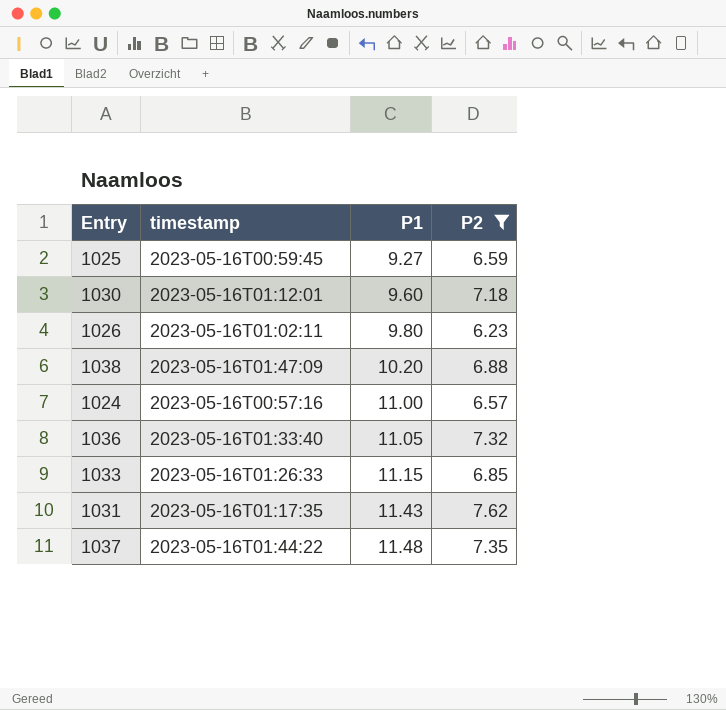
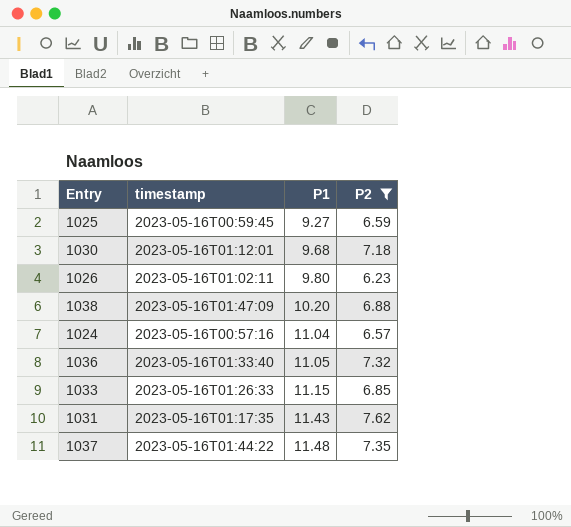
1030 | P1: 9.60 -> 9.68
1024 | P1: 11.00 -> 11.04

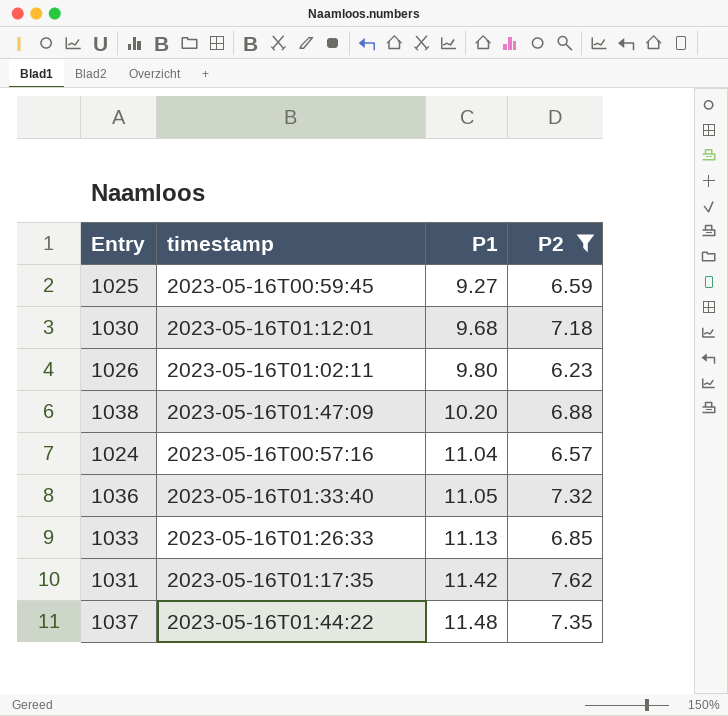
1033 | P1: 11.15 -> 11.13
1031 | P1: 11.43 -> 11.42

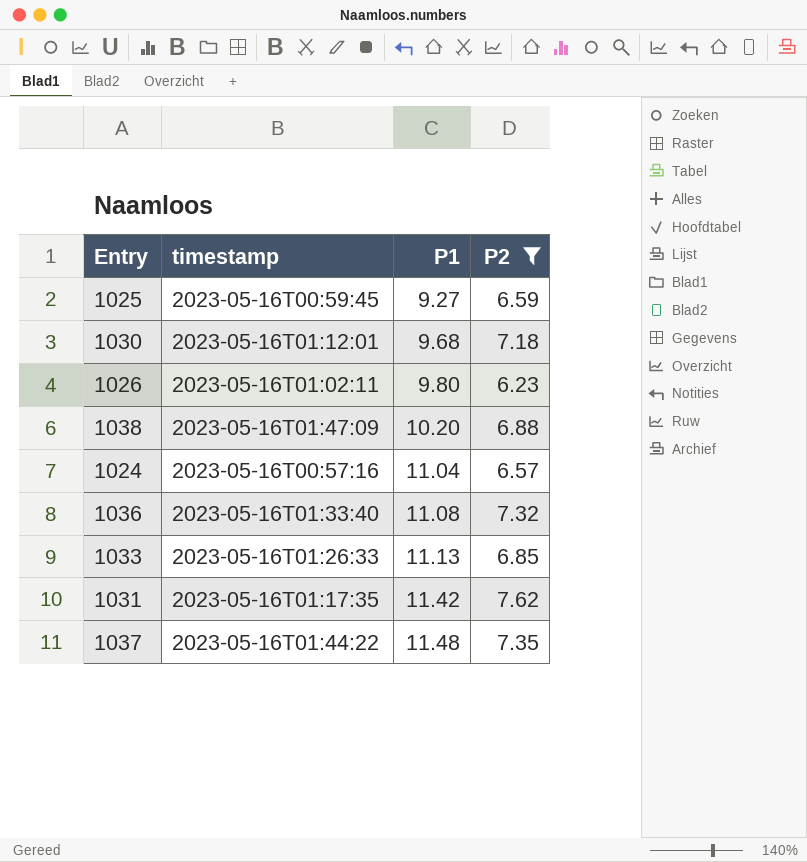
1036 | P1: 11.05 -> 11.08

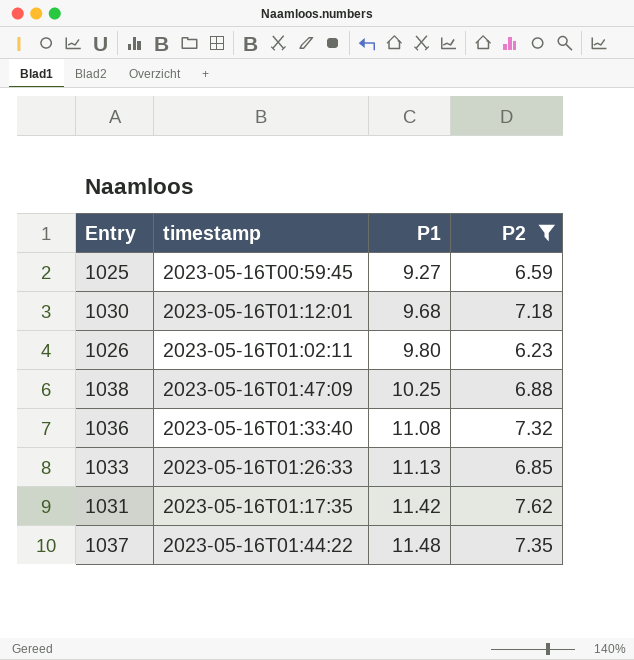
row 1024: 2023-05-16T00:57:16 | 11.04 | 6.57 -> none
1038 | P1: 10.20 -> 10.25

